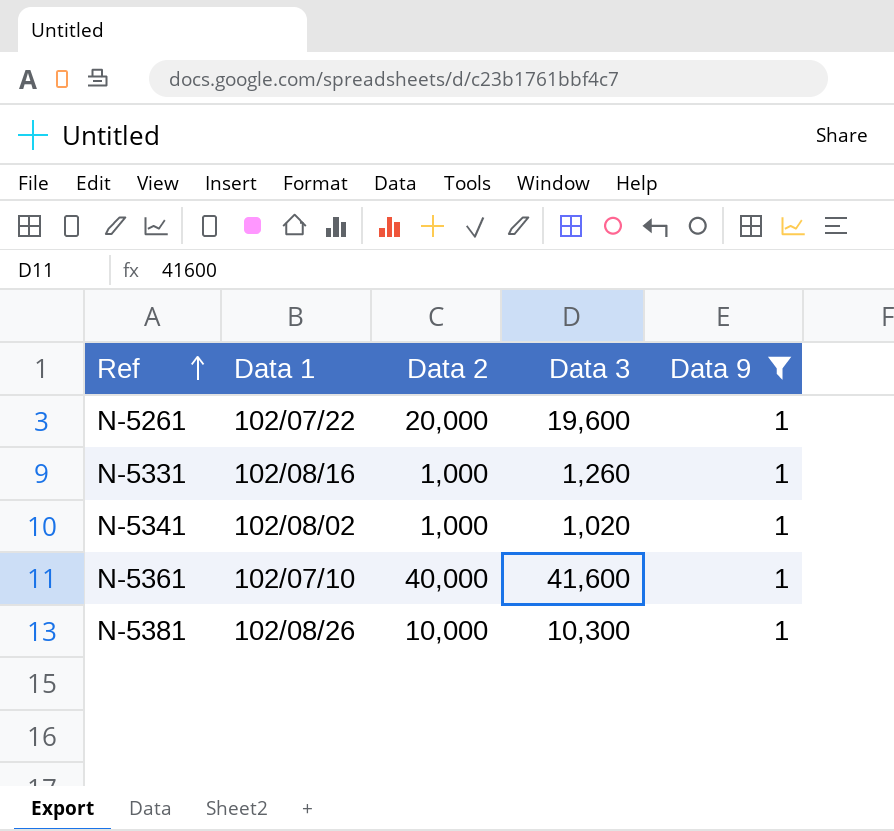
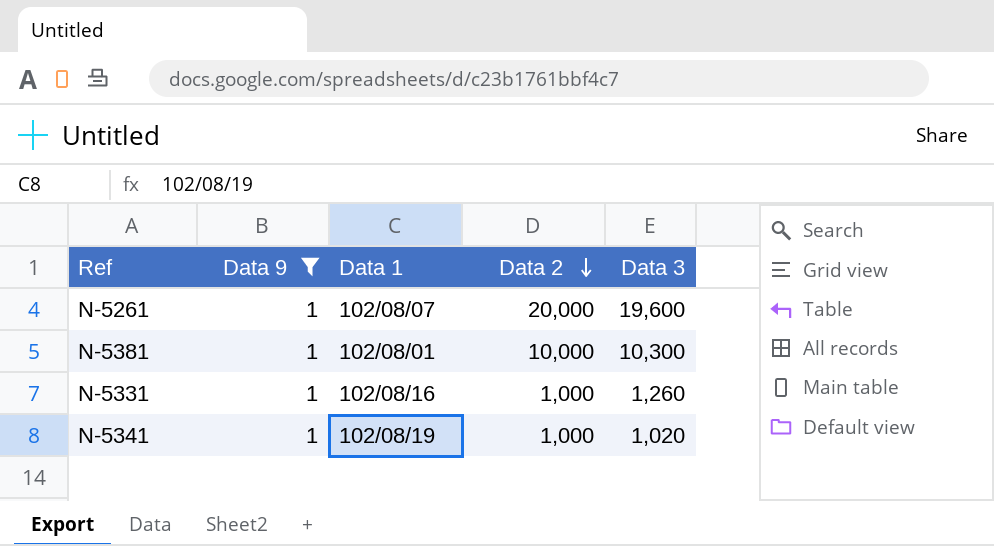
row order: Ref ascending -> Data 2 descending
column Data 9 | position: 5 -> 2
row N-5361: 102/07/10 | 40,000 | 41,600 | 1 -> none
N-5261 | Data 1: 102/07/22 -> 102/08/07
N-5381 | Data 1: 102/08/26 -> 102/08/01
N-5341 | Data 1: 102/08/02 -> 102/08/19

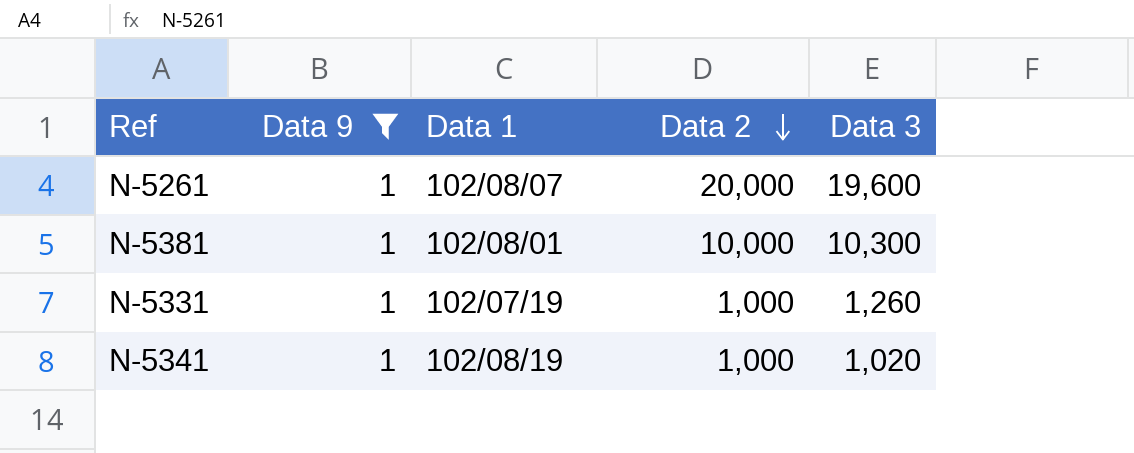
N-5331 | Data 1: 102/08/16 -> 102/07/19

